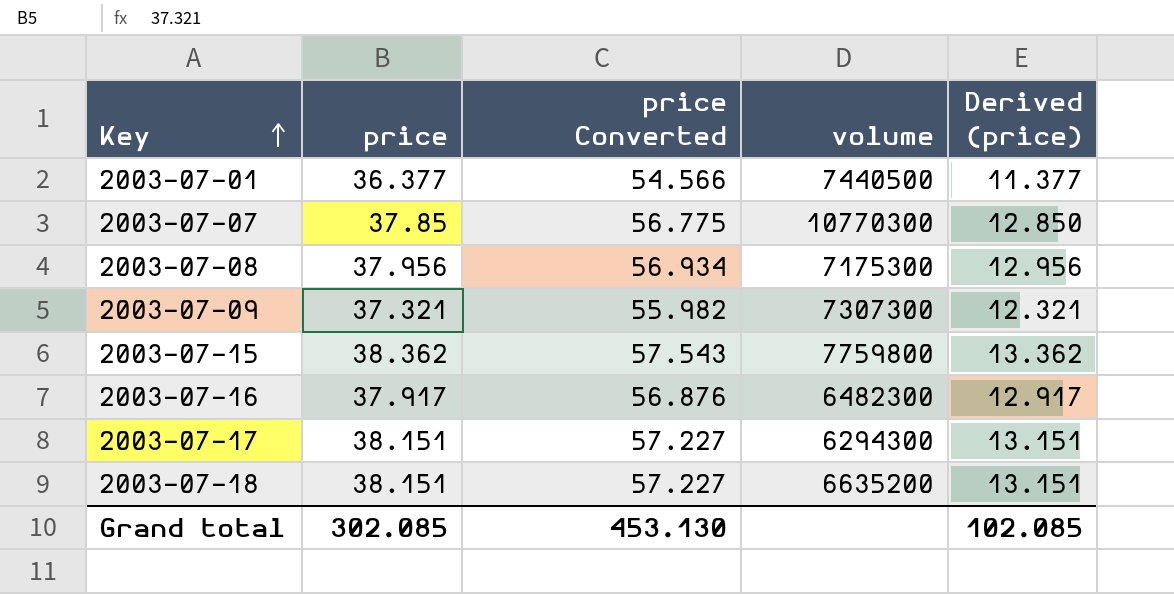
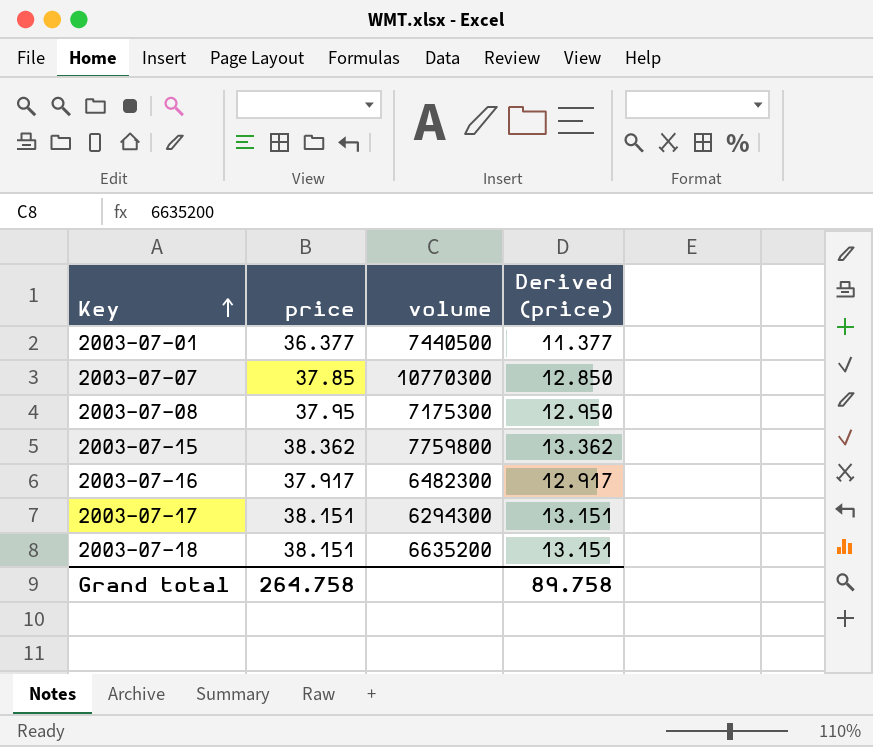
column price Converted | formula: [price] * 1.5 -> none
row 2003-07-09: 37.321 | 55.982 | 7307300 | 12.321 -> none
2003-07-08 | price: 37.956 -> 37.95
2003-07-08 | Derived (price): 12.956 -> 12.950
Grand total | price: 302.085 -> 264.758
Grand total | Derived (price): 102.085 -> 89.758

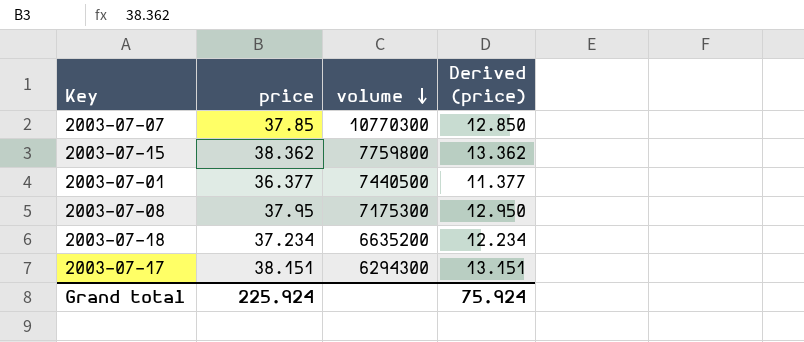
row order: Key ascending -> volume descending
row 2003-07-16: 37.917 | 6482300 | 12.917 -> none
2003-07-18 | price: 38.151 -> 37.234
2003-07-18 | Derived (price): 13.151 -> 12.234
Grand total | price: 264.758 -> 225.924
Grand total | Derived (price): 89.758 -> 75.924

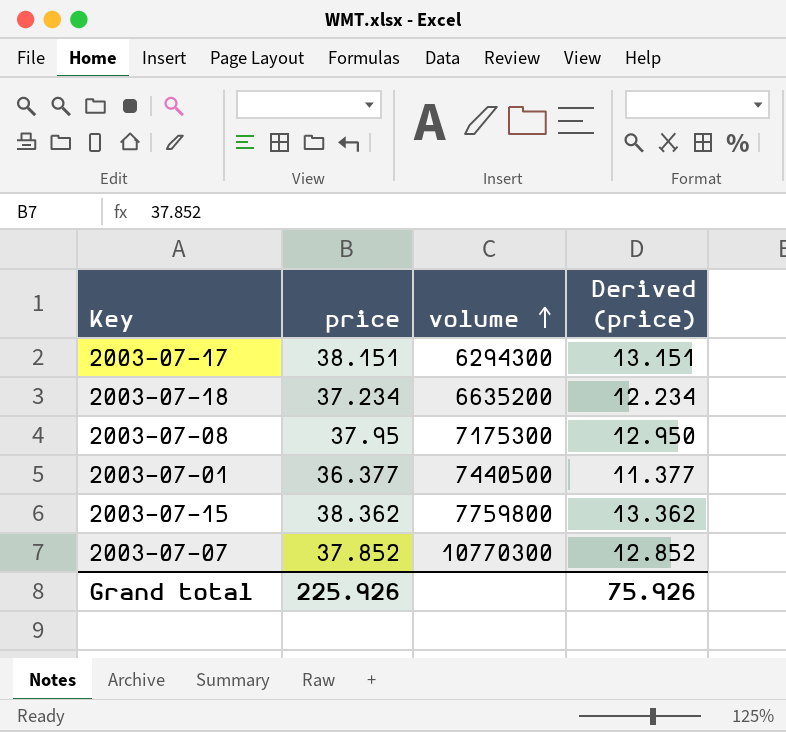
row order: volume descending -> volume ascending
2003-07-07 | price: 37.85 -> 37.852
2003-07-07 | Derived (price): 12.850 -> 12.852
Grand total | price: 225.924 -> 225.926
Grand total | Derived (price): 75.924 -> 75.926

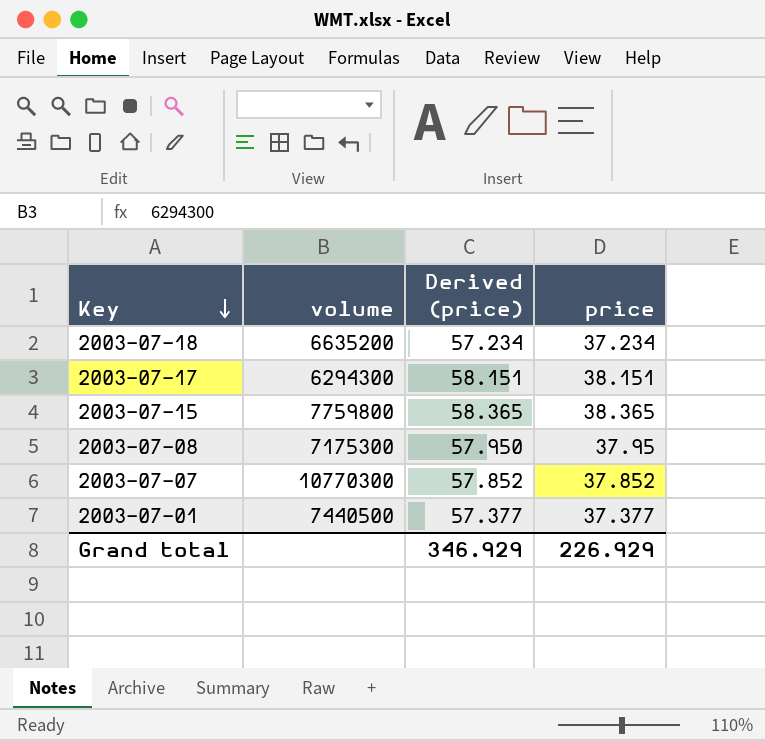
row order: volume ascending -> Key descending
column Derived (price) | formula: [price] - 25 -> [price] + 20
column price | position: 2 -> 4
2003-07-15 | price: 38.362 -> 38.365
2003-07-01 | price: 36.377 -> 37.377
Grand total | Derived (price): 75.926 -> 346.929
Grand total | price: 225.926 -> 226.929

